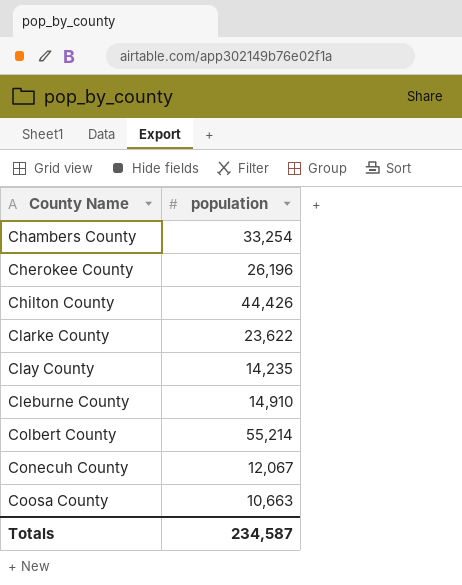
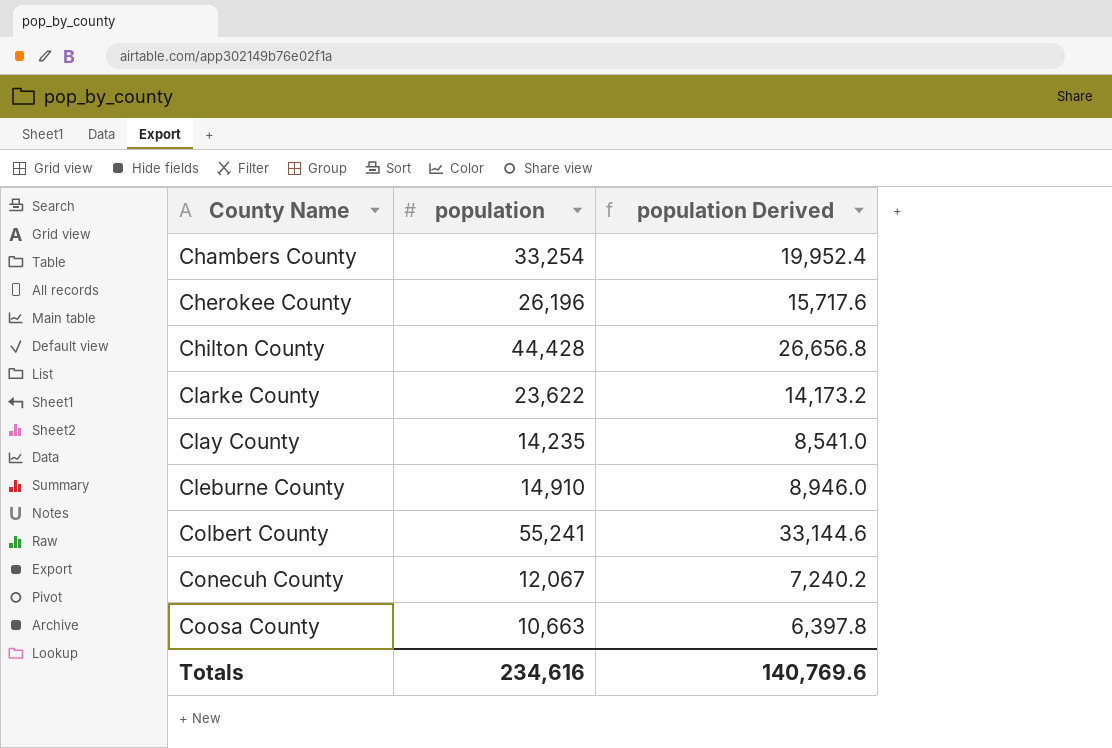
column population Derived | formula: none -> [population] * 0.6
Chilton County | population: 44,426 -> 44,428
Colbert County | population: 55,214 -> 55,241
Totals | population: 234,587 -> 234,616

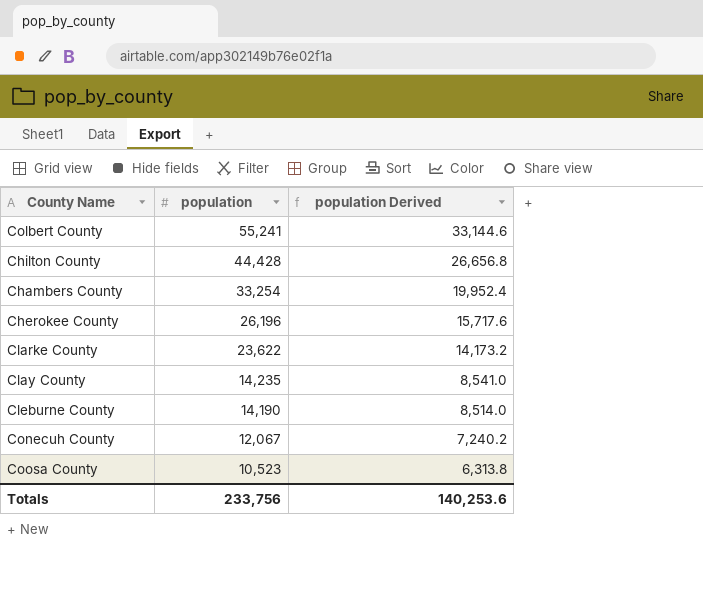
row order: County Name ascending -> population descending
Cleburne County | population: 14,910 -> 14,190
Cleburne County | population Derived: 8,946.0 -> 8,514.0
Coosa County | population: 10,663 -> 10,523
Coosa County | population Derived: 6,397.8 -> 6,313.8
Totals | population: 234,616 -> 233,756
Totals | population Derived: 140,769.6 -> 140,253.6

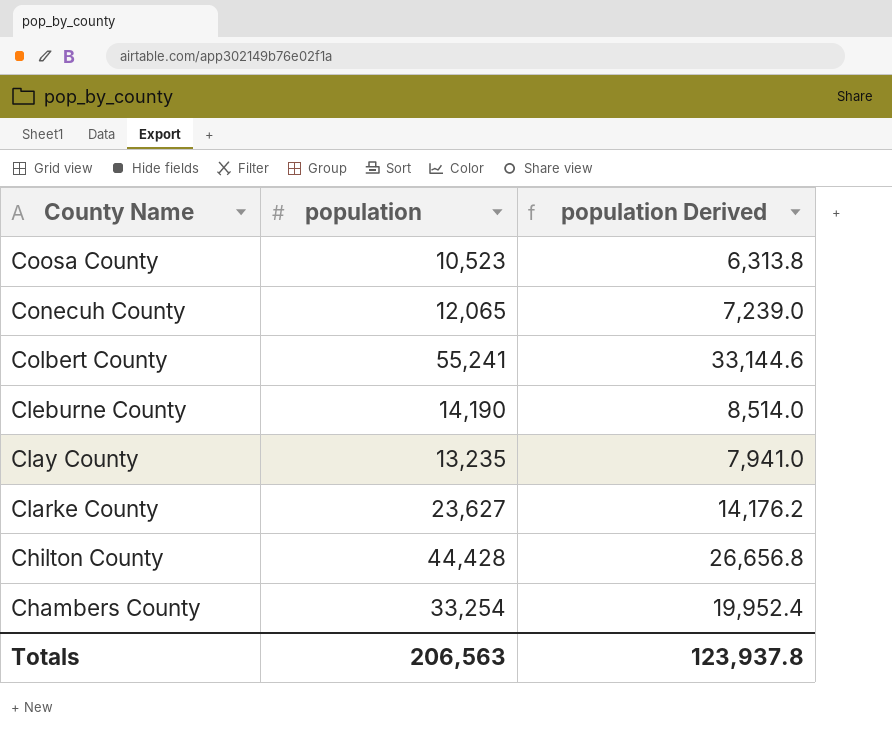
row order: population descending -> County Name descending
row Cherokee County: 26,196 | 15,717.6 -> none
Conecuh County | population: 12,067 -> 12,065
Conecuh County | population Derived: 7,240.2 -> 7,239.0
Clay County | population: 14,235 -> 13,235
Clay County | population Derived: 8,541.0 -> 7,941.0
Clarke County | population: 23,622 -> 23,627
Clarke County | population Derived: 14,173.2 -> 14,176.2
Totals | population: 233,756 -> 206,563
Totals | population Derived: 140,253.6 -> 123,937.8

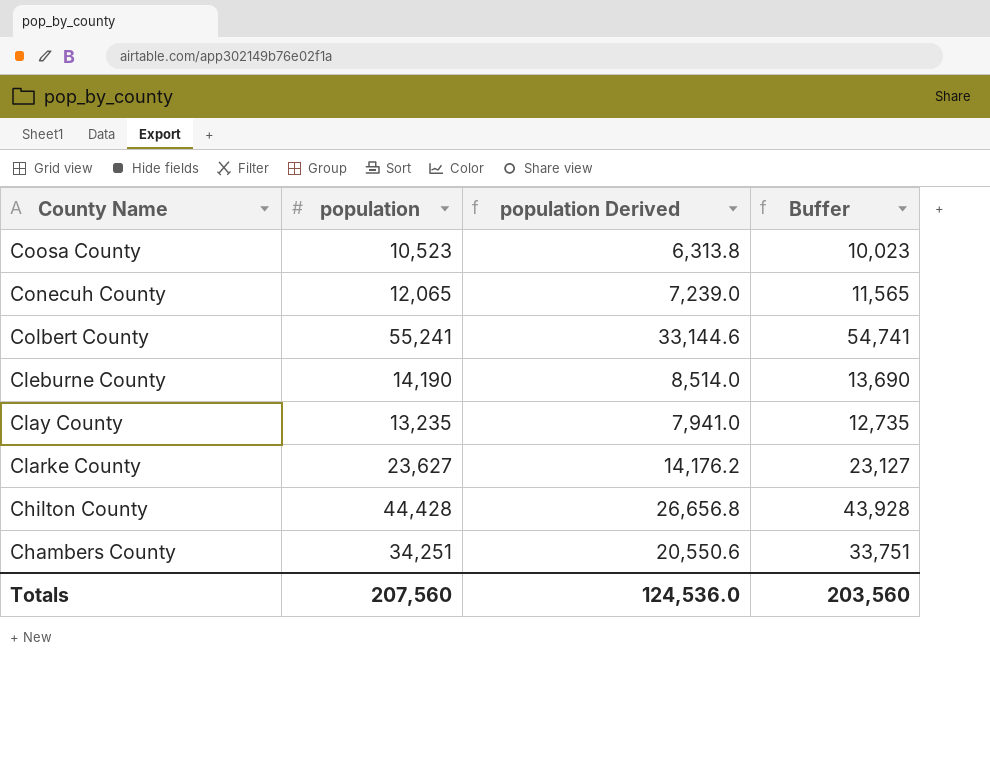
column Buffer | formula: none -> [population] - 500
Chambers County | population: 33,254 -> 34,251
Chambers County | population Derived: 19,952.4 -> 20,550.6
Totals | population: 206,563 -> 207,560
Totals | population Derived: 123,937.8 -> 124,536.0

